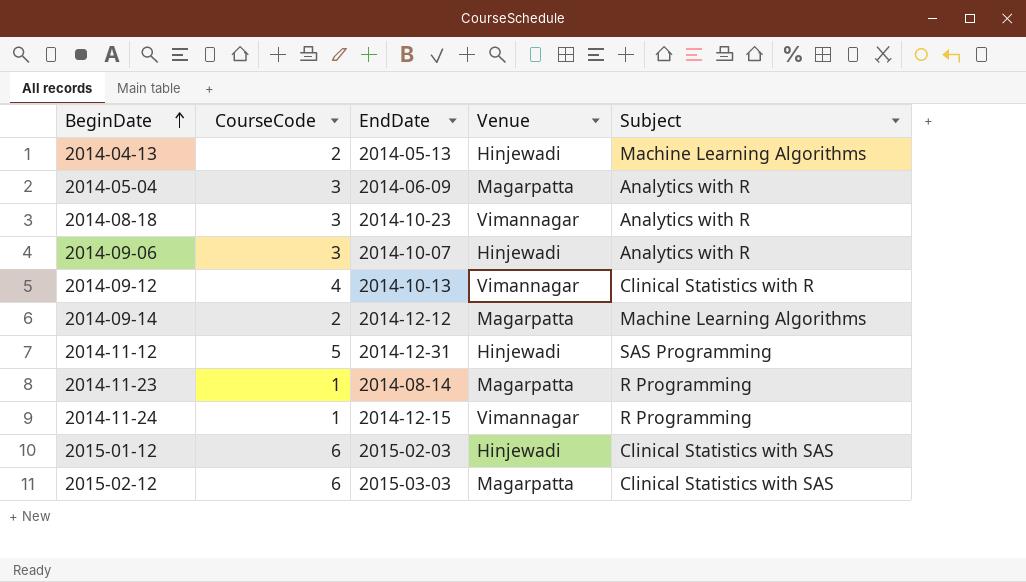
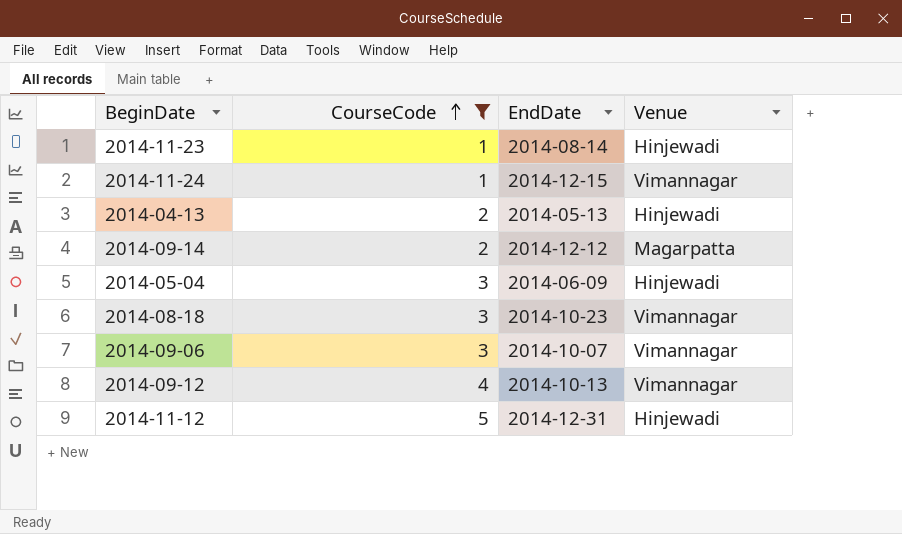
filter: none -> CourseCode != 6
row order: BeginDate ascending -> CourseCode ascending
column Subject | position: 5 -> none
2014-11-23 | Venue: Magarpatta -> Hinjewadi
2014-05-04 | Venue: Magarpatta -> Hinjewadi
2014-09-06 | Venue: Hinjewadi -> Vimannagar

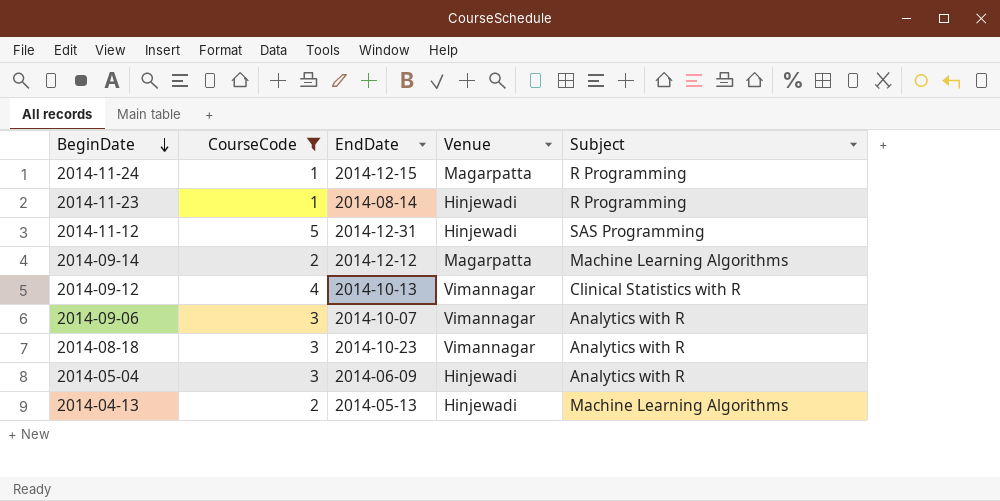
row order: CourseCode ascending -> BeginDate descending
column Subject | position: none -> 5
2014-11-24 | Venue: Vimannagar -> Magarpatta

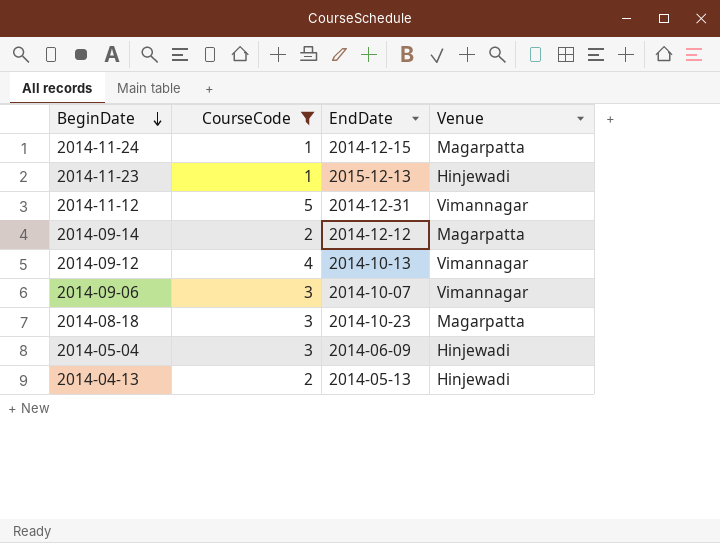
column Subject | position: 5 -> none
2014-11-23 | EndDate: 2014-08-14 -> 2015-12-13
2014-11-12 | Venue: Hinjewadi -> Vimannagar
2014-08-18 | Venue: Vimannagar -> Magarpatta

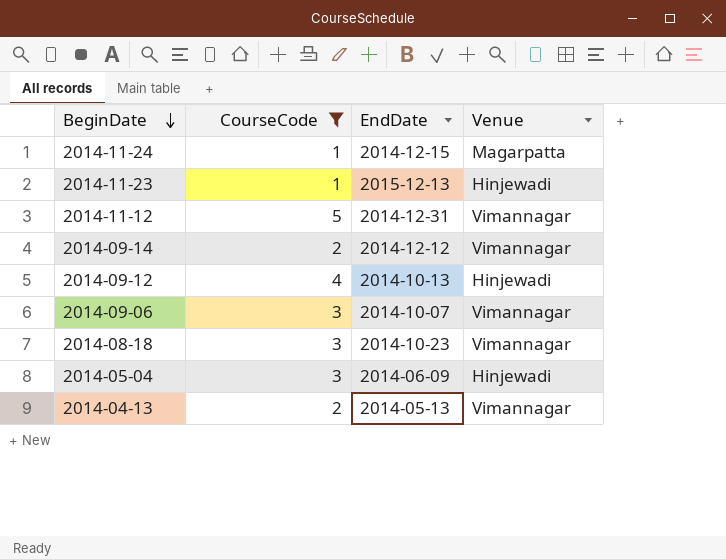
2014-09-14 | Venue: Magarpatta -> Vimannagar
2014-09-12 | Venue: Vimannagar -> Hinjewadi
2014-08-18 | Venue: Magarpatta -> Vimannagar
2014-04-13 | Venue: Hinjewadi -> Vimannagar

